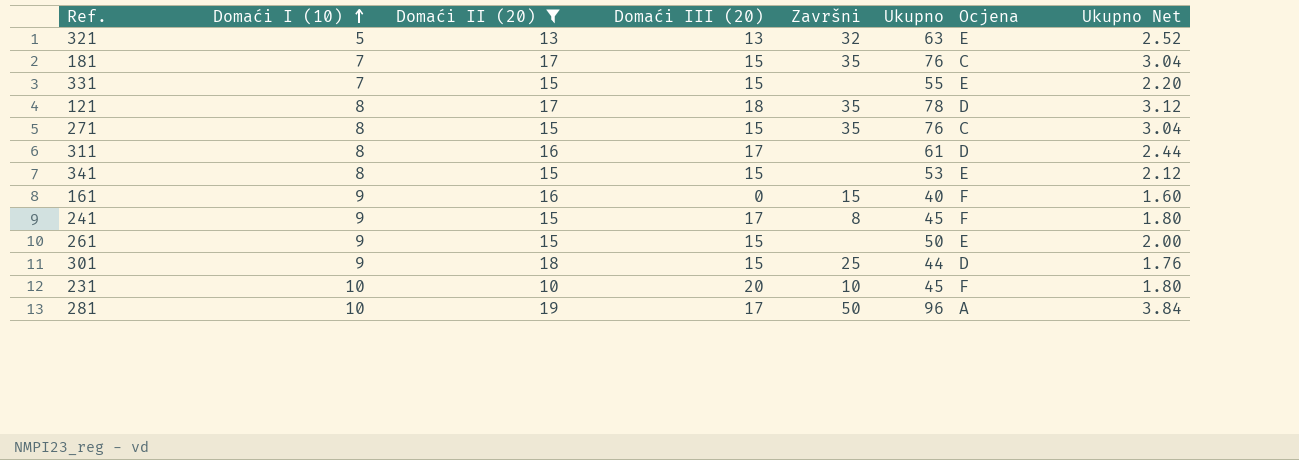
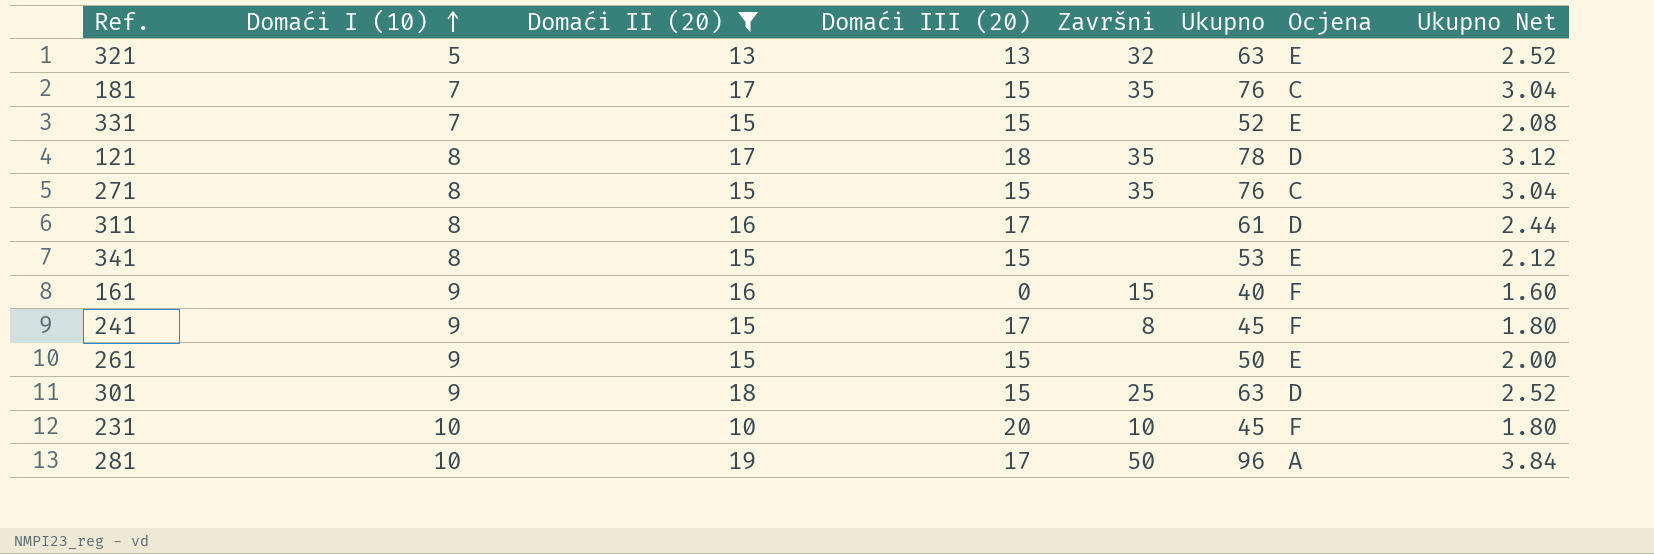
331 | Ukupno: 55 -> 52
331 | Ukupno Net: 2.20 -> 2.08
301 | Ukupno: 44 -> 63
301 | Ukupno Net: 1.76 -> 2.52

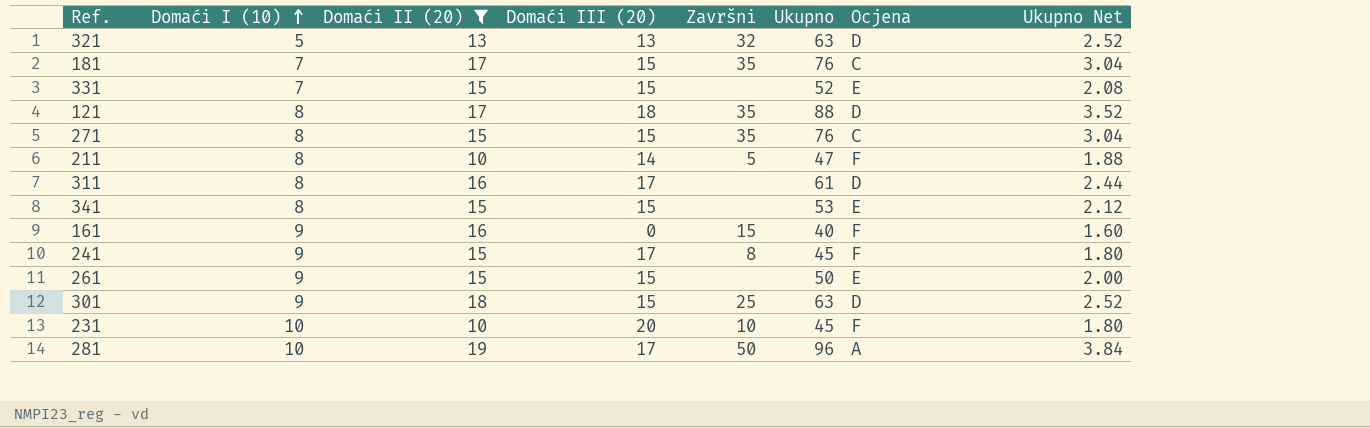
321 | Ocjena: E -> D
121 | Ukupno: 78 -> 88
121 | Ukupno Net: 3.12 -> 3.52
row 211: none -> 8 | 10 | 14 | 5 | 47 | F | 1.88

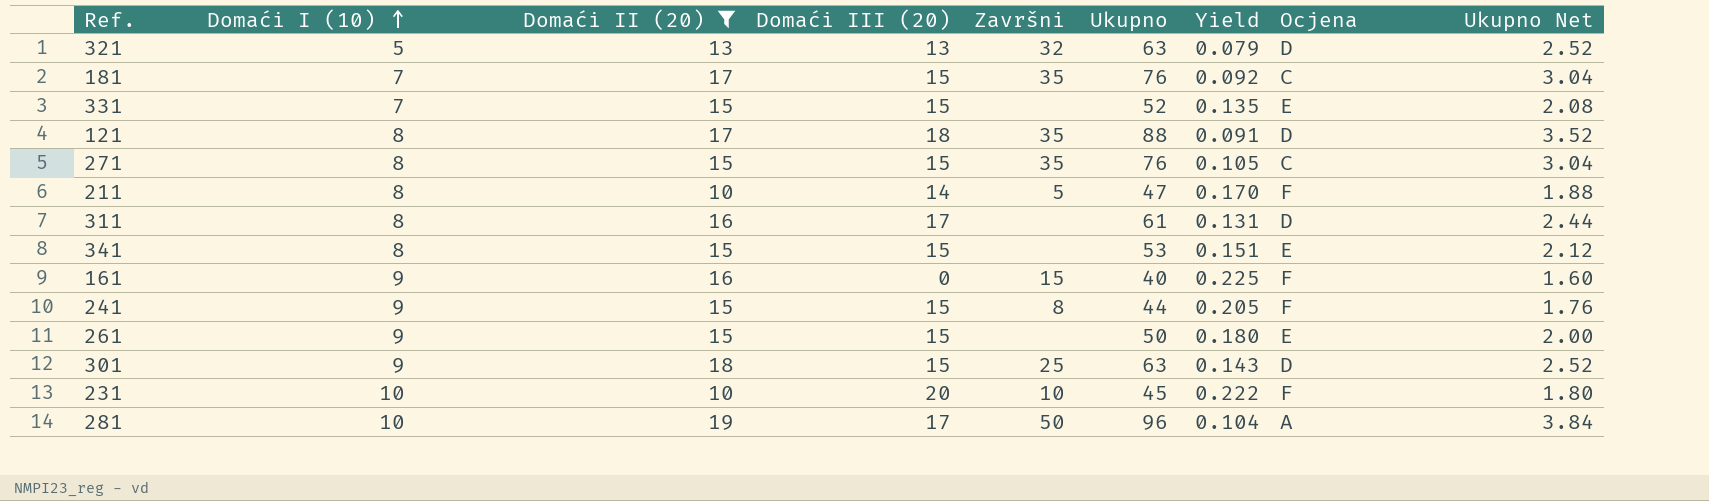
column Yield | formula: none -> [Domaći I (10)] / [Ukupno]
241 | Domaći III (20): 17 -> 15
241 | Ukupno: 45 -> 44
241 | Ukupno Net: 1.80 -> 1.76

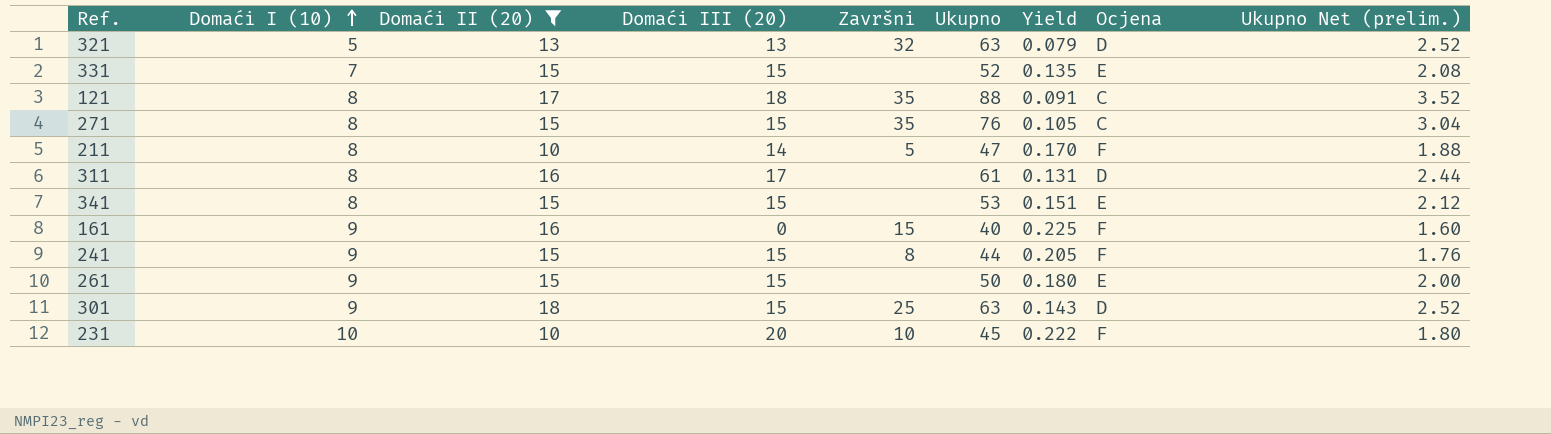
column name: Ukupno Net -> Ukupno Net (prelim.)
row 181: 7 | 17 | 15 | 35 | 76 | 0.092 | C | 3.04 -> none
row 281: 10 | 19 | 17 | 50 | 96 | 0.104 | A | 3.84 -> none
121 | Ocjena: D -> C

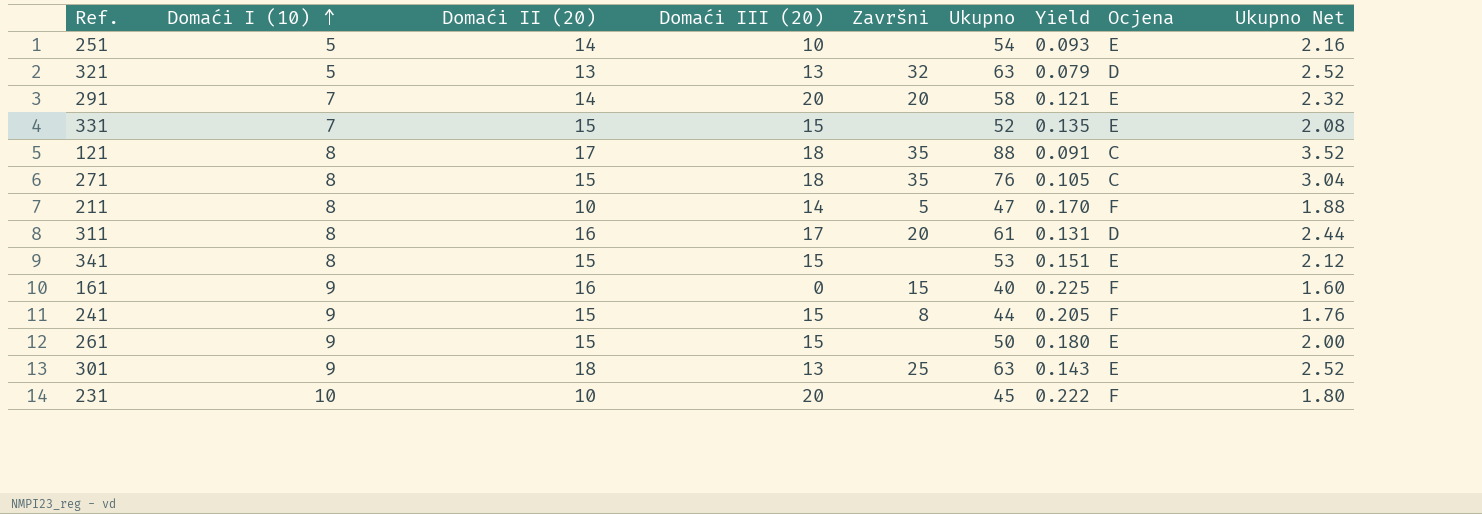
filter: Domaći II (20) != 14 -> none
column name: Ukupno Net (prelim.) -> Ukupno Net
271 | Domaći III (20): 15 -> 18
311 | Završni: none -> 20
301 | Domaći III (20): 15 -> 13
301 | Ocjena: D -> E
231 | Završni: 10 -> none

